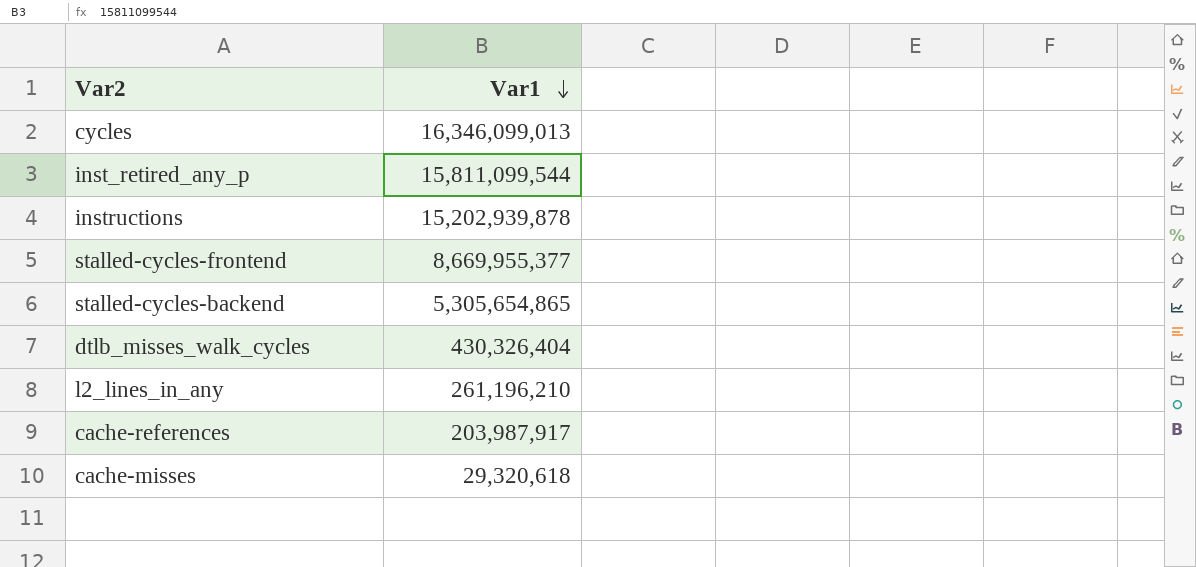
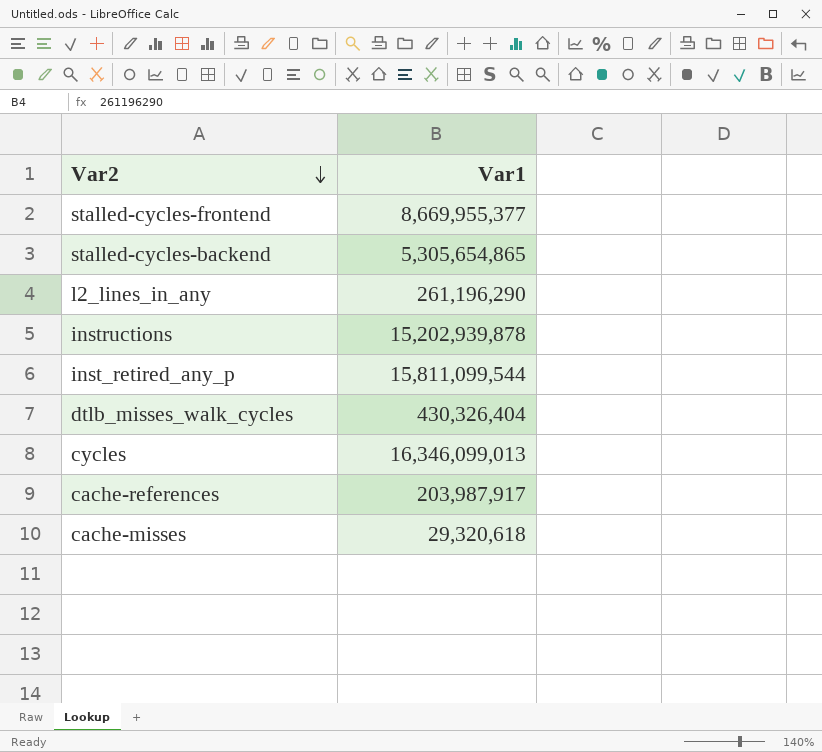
row order: Var1 descending -> Var2 descending
l2_lines_in_any | Var1: 261,196,210 -> 261,196,290

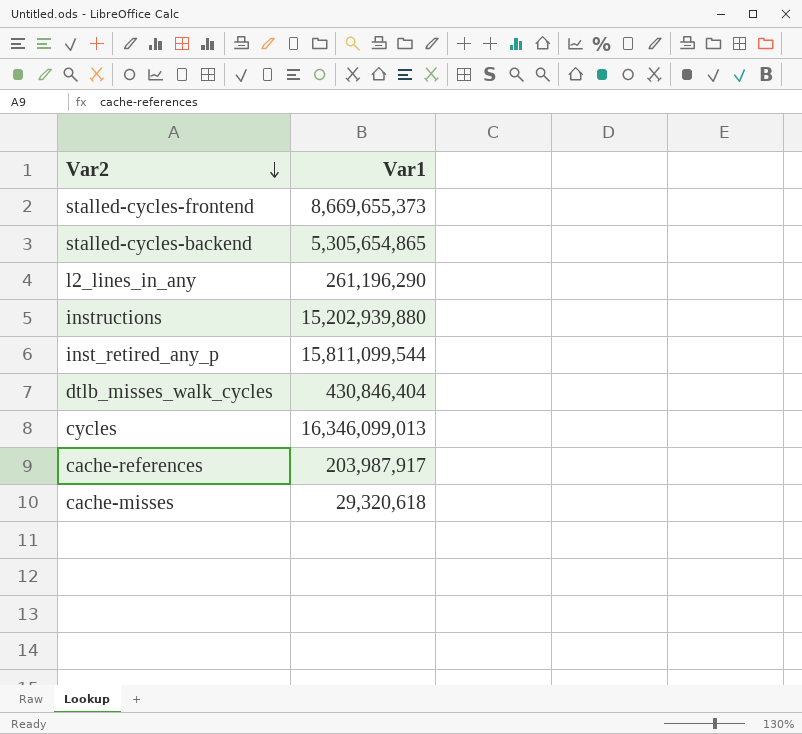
stalled-cycles-frontend | Var1: 8,669,955,377 -> 8,669,655,373
instructions | Var1: 15,202,939,878 -> 15,202,939,880
dtlb_misses_walk_cycles | Var1: 430,326,404 -> 430,846,404

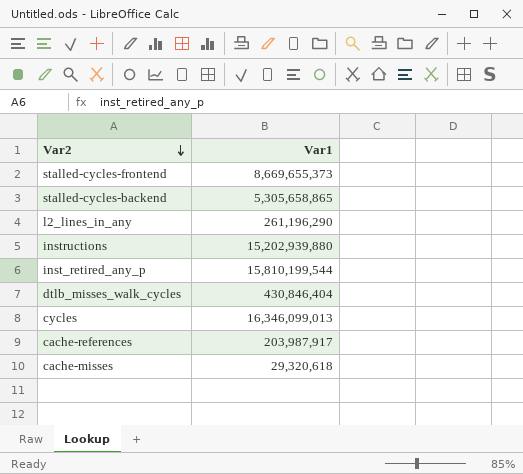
stalled-cycles-backend | Var1: 5,305,654,865 -> 5,305,658,865
inst_retired_any_p | Var1: 15,811,099,544 -> 15,810,199,544

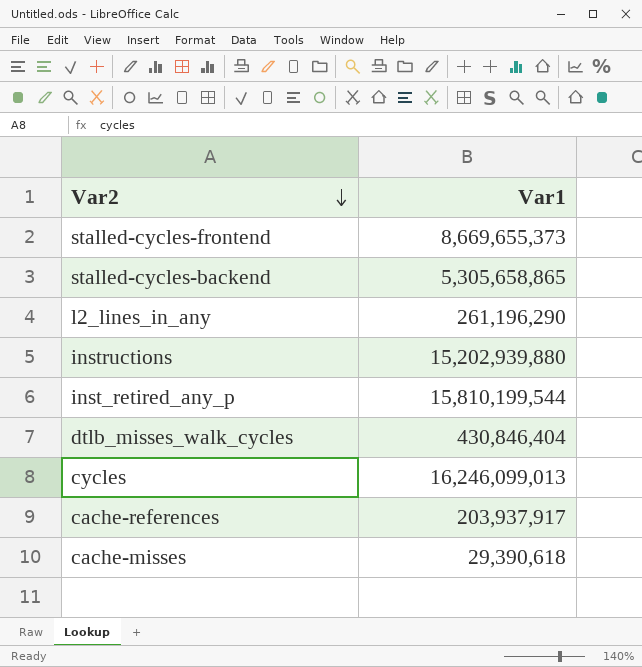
cycles | Var1: 16,346,099,013 -> 16,246,099,013
cache-references | Var1: 203,987,917 -> 203,937,917
cache-misses | Var1: 29,320,618 -> 29,390,618

